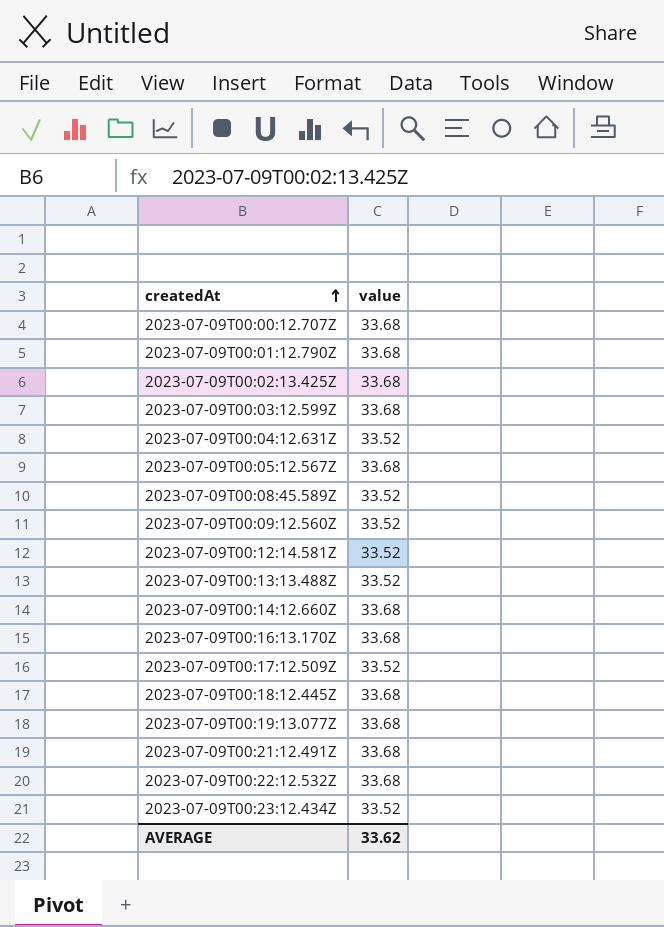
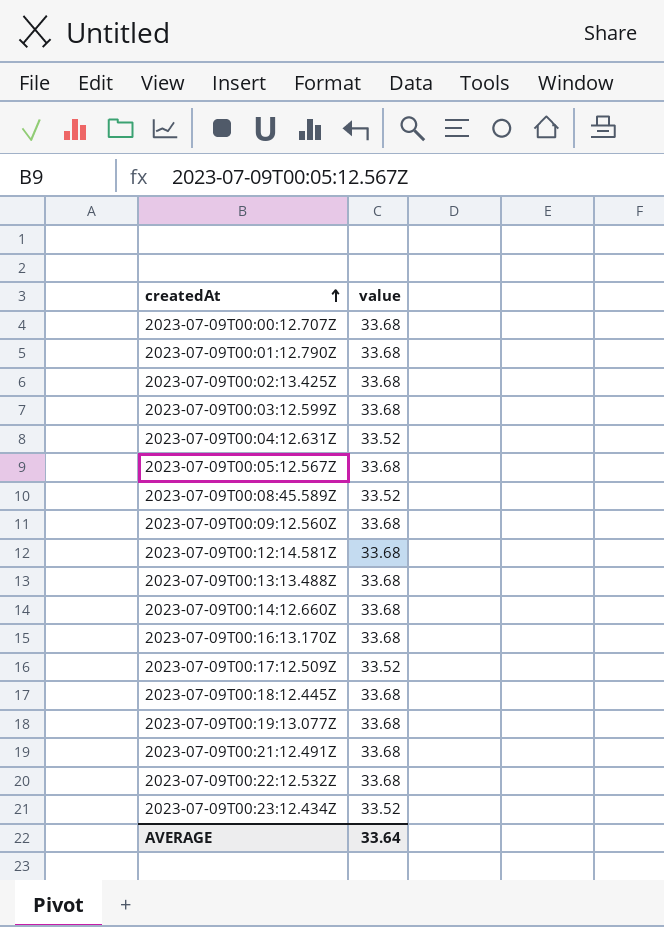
2023-07-09T00:09:12.560Z | value: 33.52 -> 33.68
2023-07-09T00:12:14.581Z | value: 33.52 -> 33.68
2023-07-09T00:13:13.488Z | value: 33.52 -> 33.68
AVERAGE | value: 33.62 -> 33.64

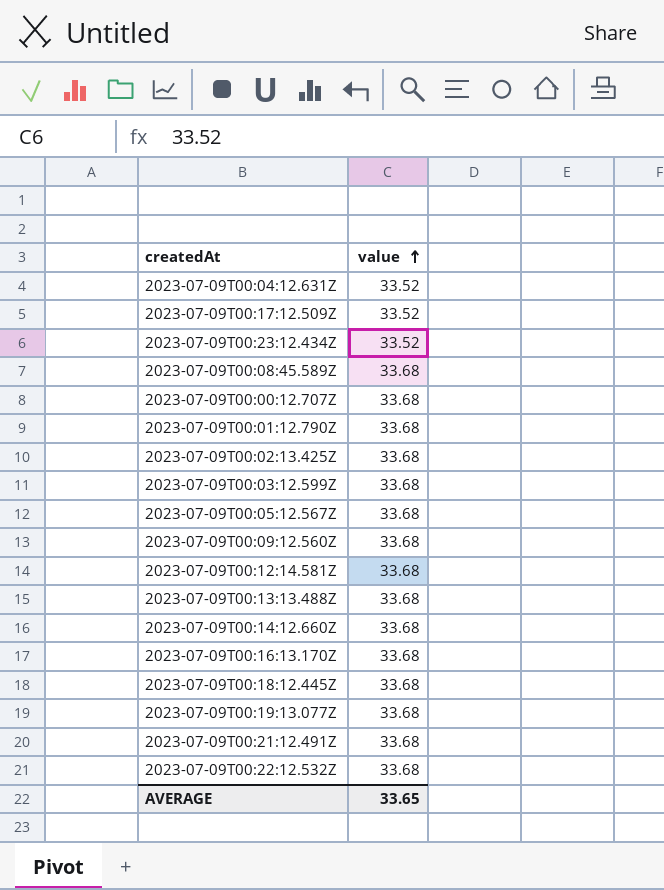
row order: createdAt ascending -> value ascending
2023-07-09T00:08:45.589Z | value: 33.52 -> 33.68
AVERAGE | value: 33.64 -> 33.65

